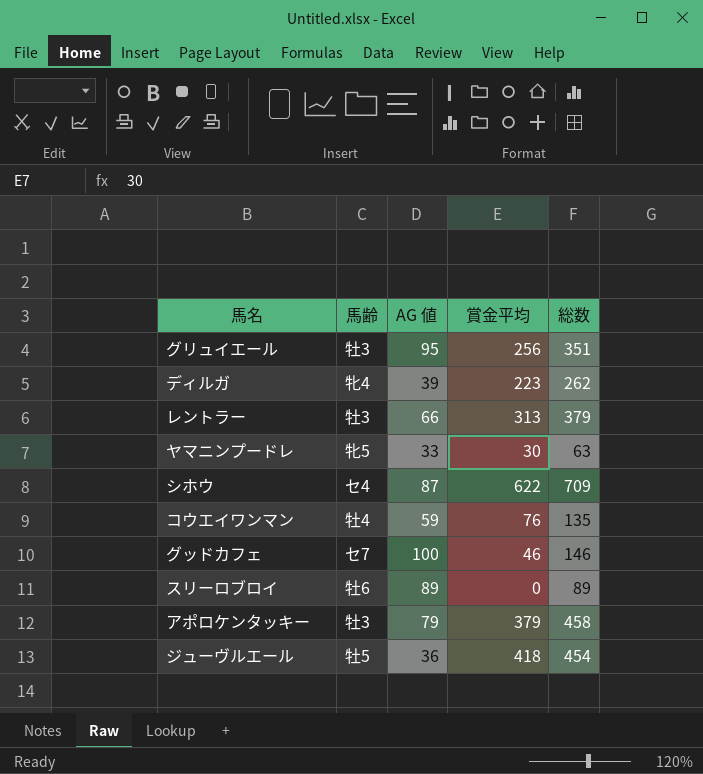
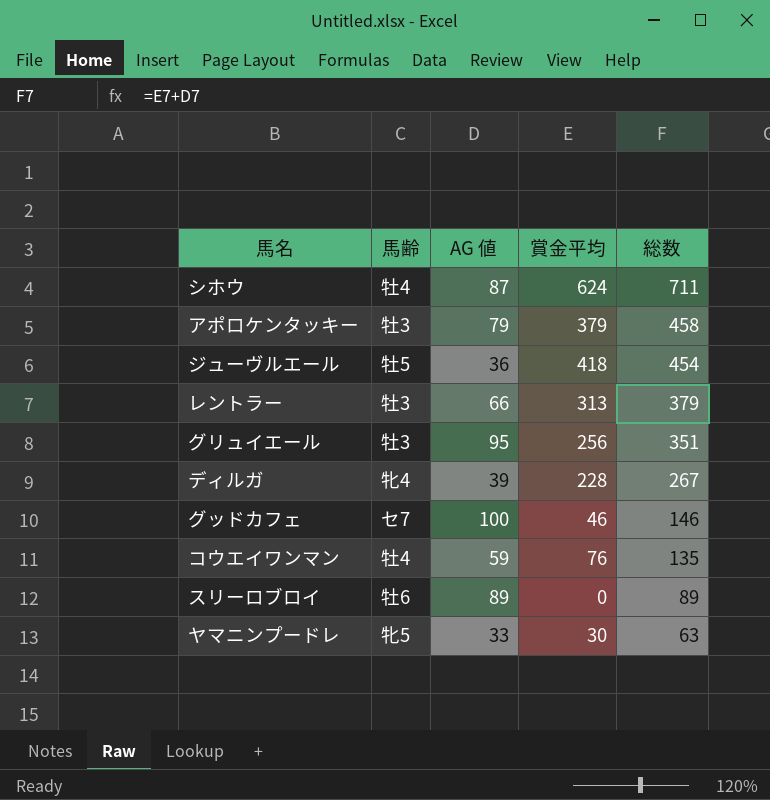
row order: none -> 総数 descending
シホウ | 馬齢: セ4 -> 牡4
シホウ | 賞金平均: 622 -> 624
シホウ | 総数: 709 -> 711
ディルガ | 賞金平均: 223 -> 228
ディルガ | 総数: 262 -> 267

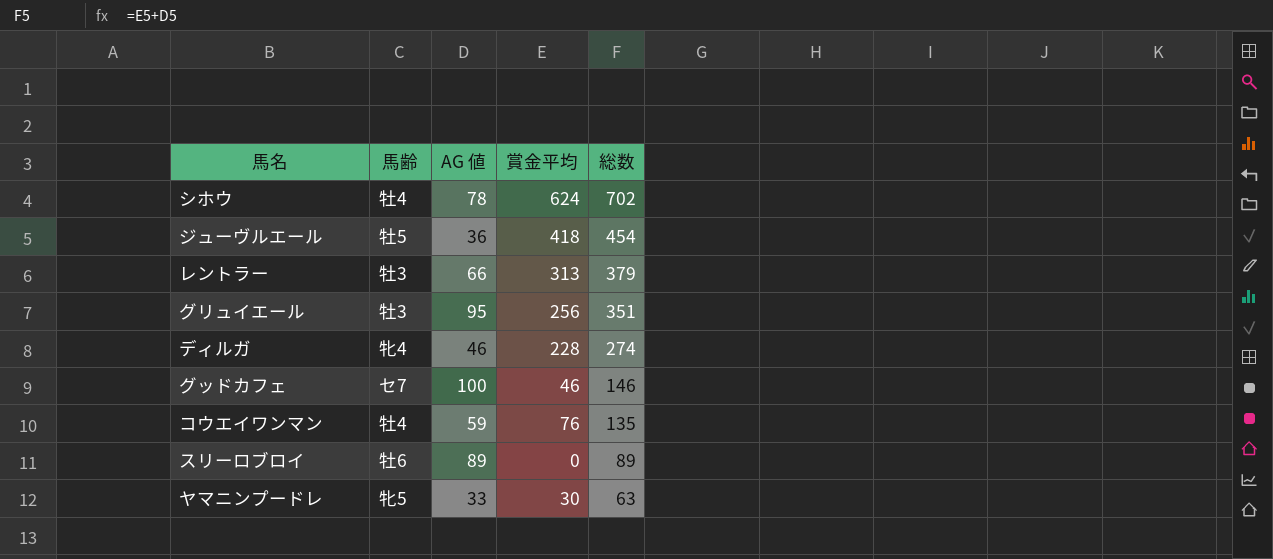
row アポロケンタッキー: 牡3 | 79 | 379 | 458 -> none
シホウ | AG 値: 87 -> 78
シホウ | 総数: 711 -> 702
ディルガ | AG 値: 39 -> 46
ディルガ | 総数: 267 -> 274

